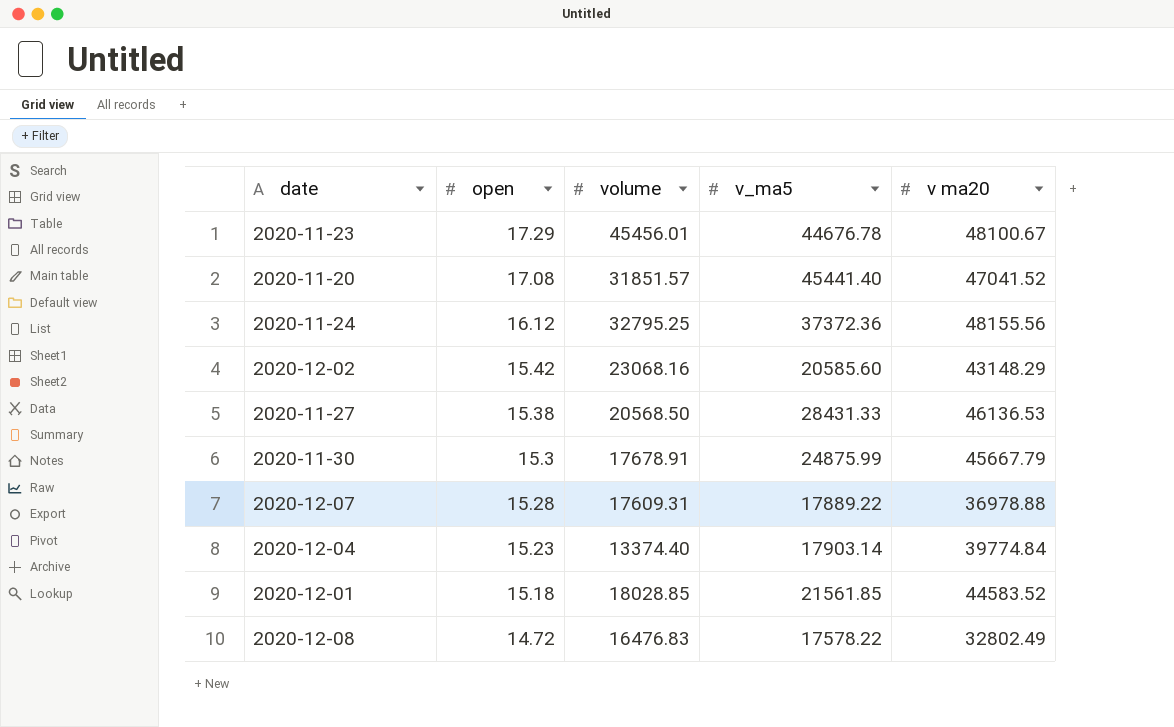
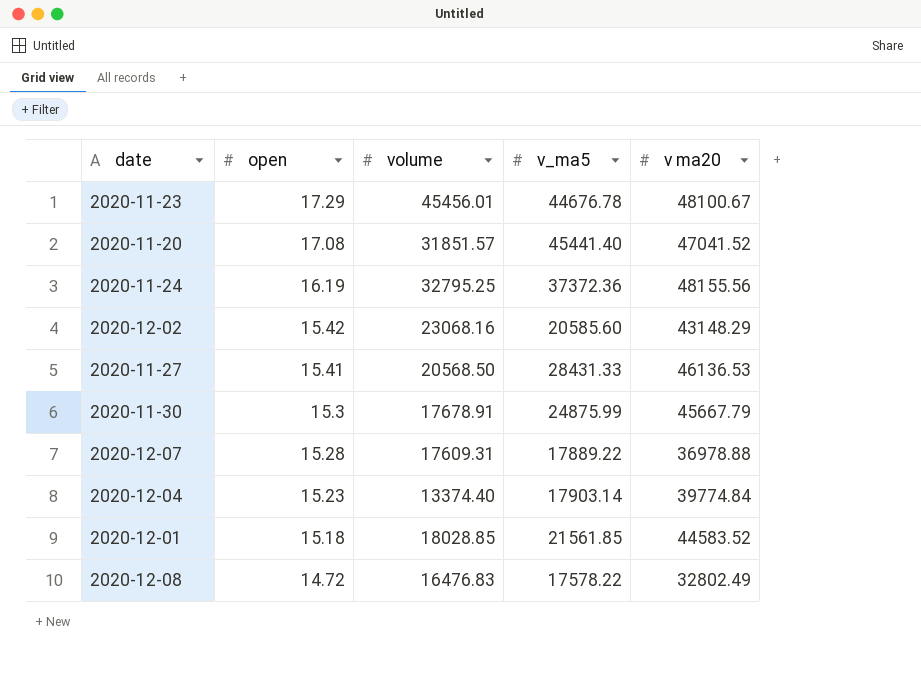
2020-11-24 | open: 16.12 -> 16.19
2020-11-27 | open: 15.38 -> 15.41

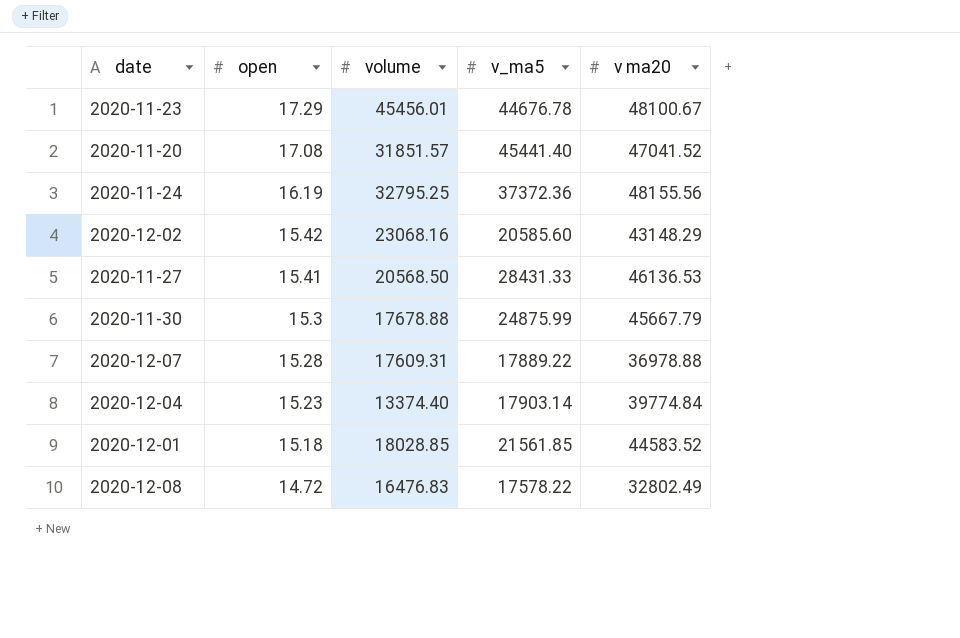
2020-11-30 | volume: 17678.91 -> 17678.88

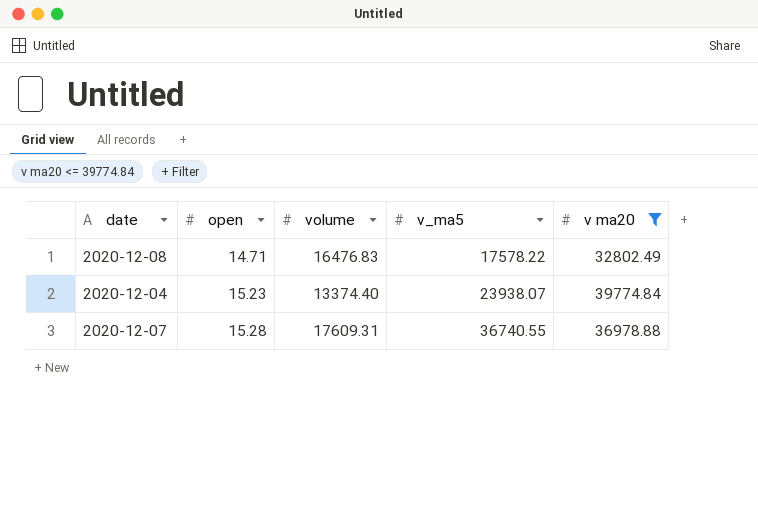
filter: none -> v ma20 <= 39774.84
row order: open descending -> open ascending
2020-12-08 | open: 14.72 -> 14.71
2020-12-04 | v_ma5: 17903.14 -> 23938.07
2020-12-07 | v_ma5: 17889.22 -> 36740.55

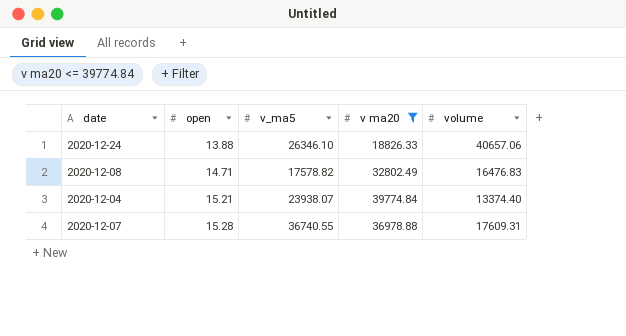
column volume | position: 3 -> 5
row 2020-12-24: none -> 13.88 | 26346.10 | 18826.33 | 40657.06
2020-12-08 | v_ma5: 17578.22 -> 17578.82
2020-12-04 | open: 15.23 -> 15.21

